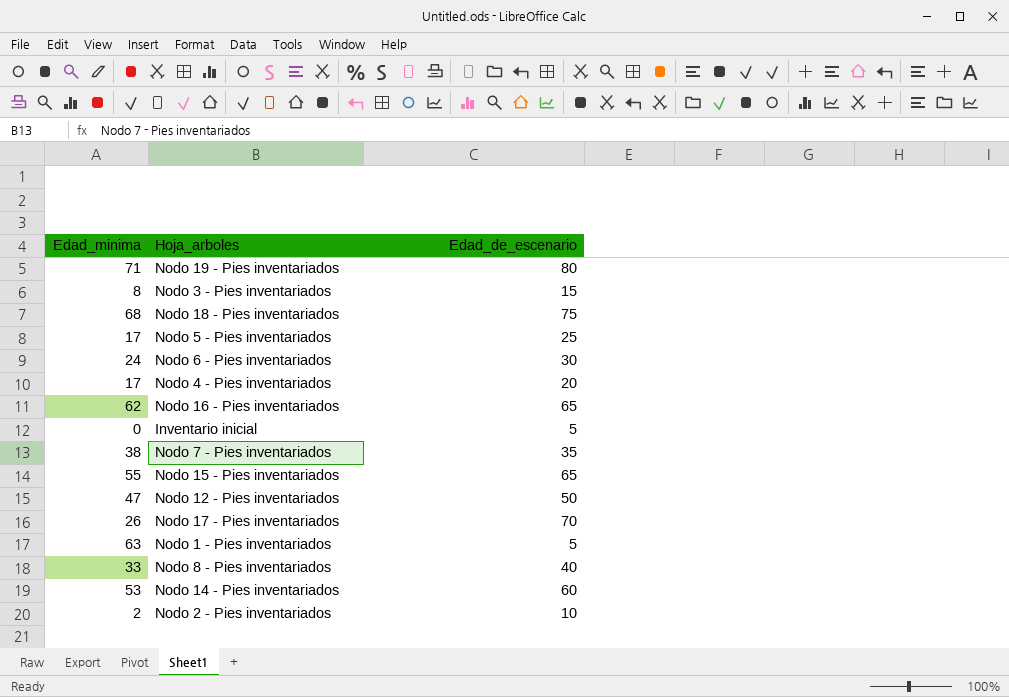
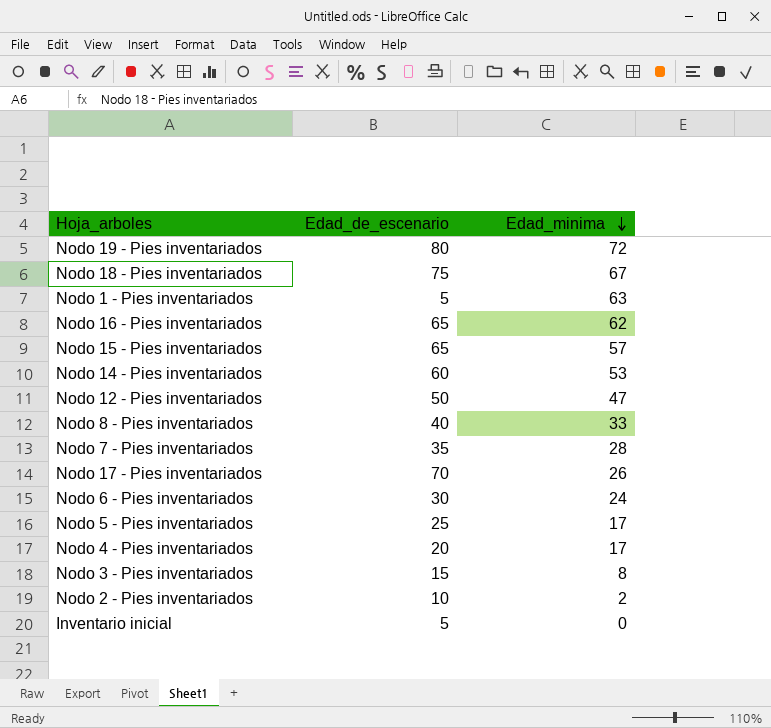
row order: none -> Edad_minima descending
column Edad_minima | position: 1 -> 3
Nodo 19 - Pies inventariados | Edad_minima: 71 -> 72
Nodo 18 - Pies inventariados | Edad_minima: 68 -> 67
Nodo 15 - Pies inventariados | Edad_minima: 55 -> 57
Nodo 7 - Pies inventariados | Edad_minima: 38 -> 28

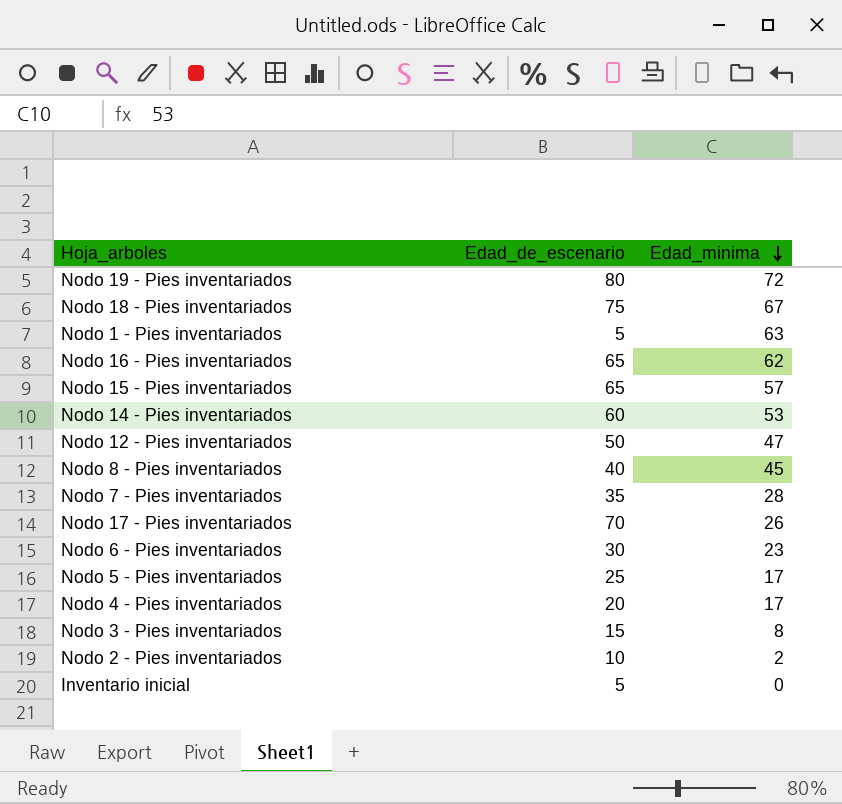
Nodo 8 - Pies inventariados | Edad_minima: 33 -> 45
Nodo 6 - Pies inventariados | Edad_minima: 24 -> 23

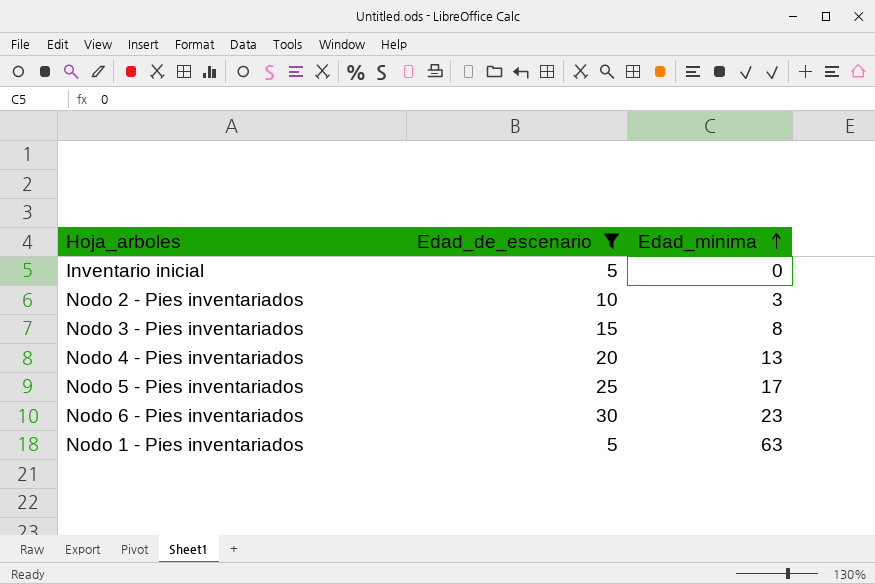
filter: none -> Edad_de_escenario <= 30
row order: Edad_minima descending -> Edad_minima ascending
Nodo 2 - Pies inventariados | Edad_minima: 2 -> 3
Nodo 4 - Pies inventariados | Edad_minima: 17 -> 13

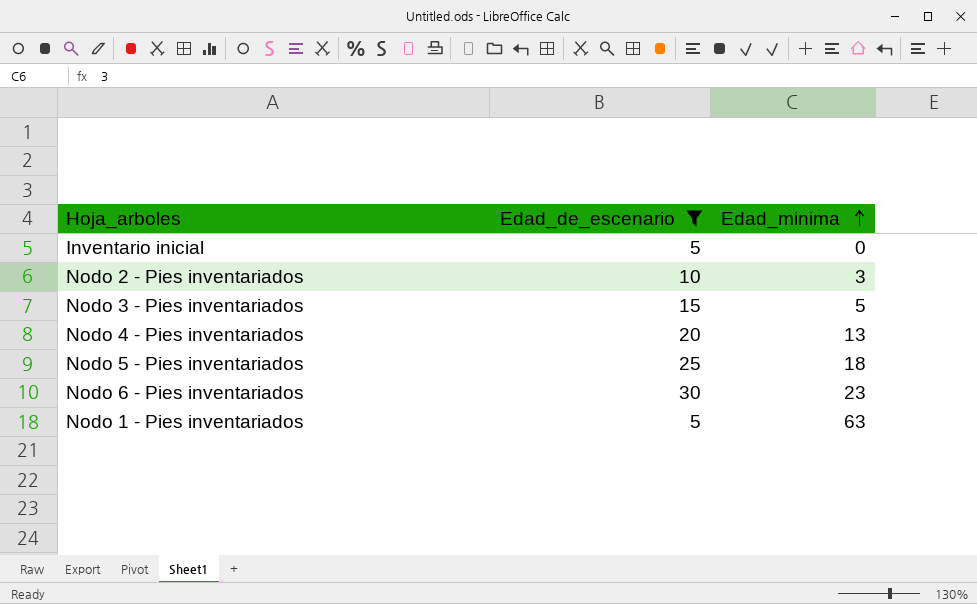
Nodo 3 - Pies inventariados | Edad_minima: 8 -> 5
Nodo 5 - Pies inventariados | Edad_minima: 17 -> 18

